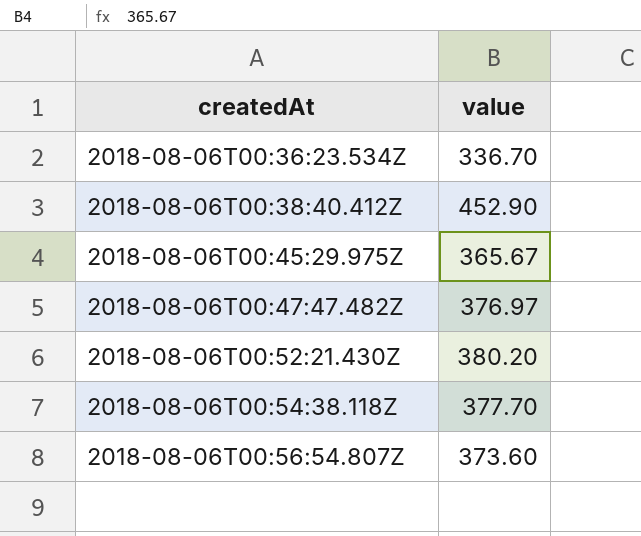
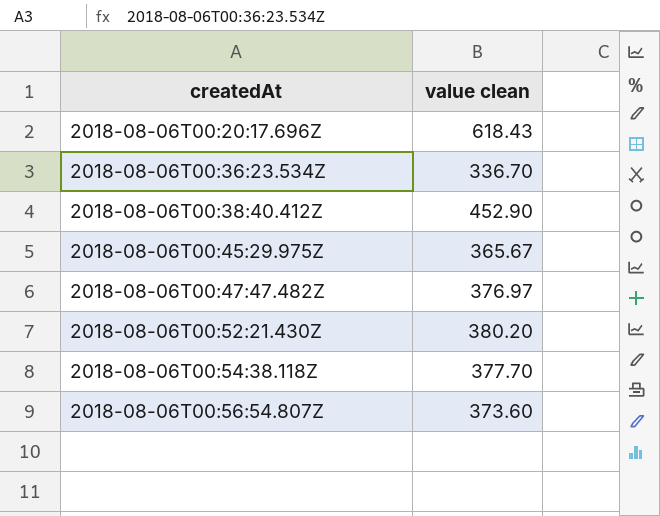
column name: value -> value clean
row 2018-08-06T00:20:17.696Z: none -> 618.43

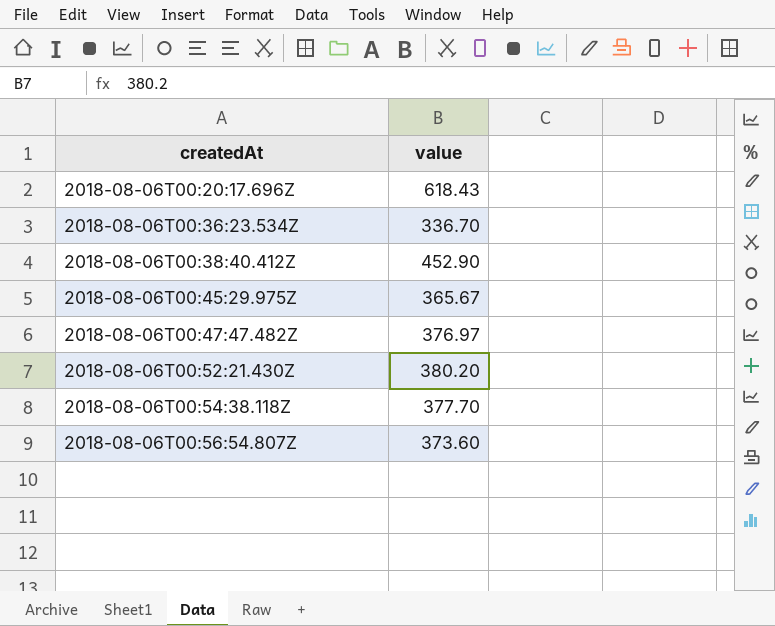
column name: value clean -> value

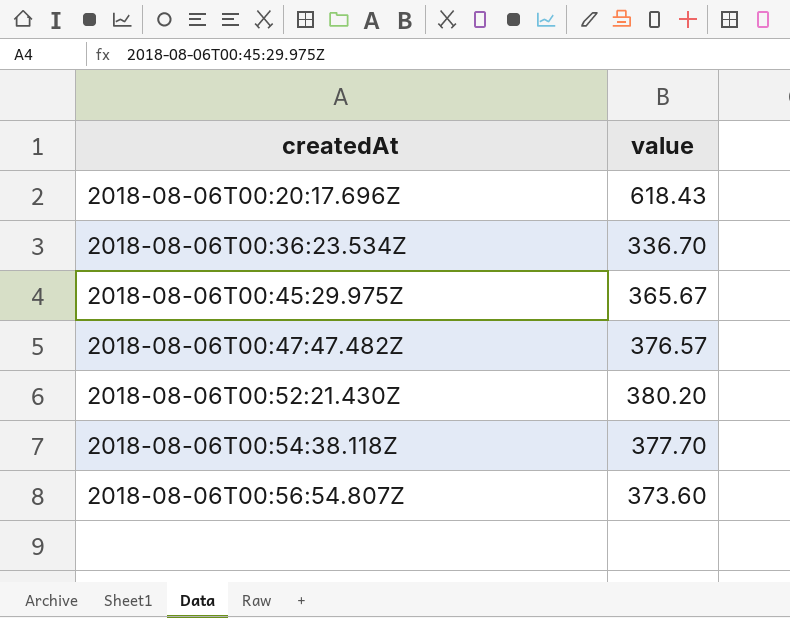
row 2018-08-06T00:38:40.412Z: 452.90 -> none
2018-08-06T00:47:47.482Z | value: 376.97 -> 376.57

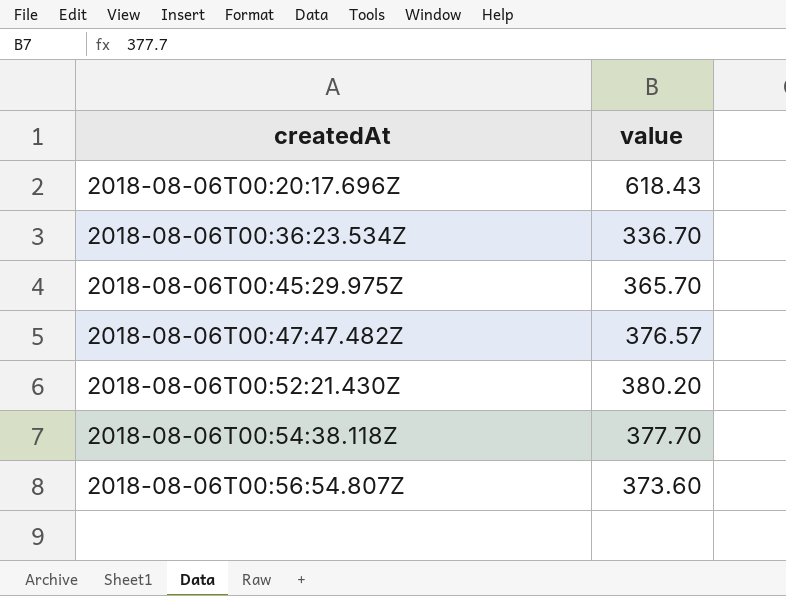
2018-08-06T00:45:29.975Z | value: 365.67 -> 365.70

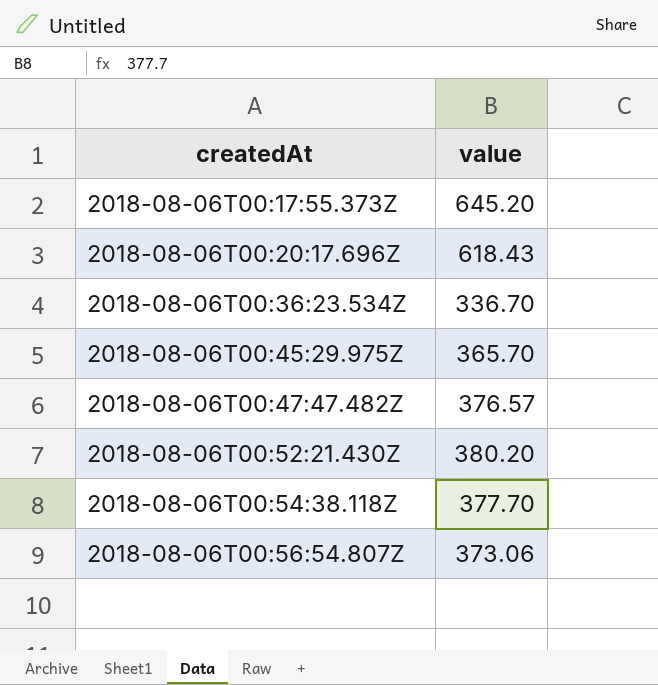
row 2018-08-06T00:17:55.373Z: none -> 645.20
2018-08-06T00:56:54.807Z | value: 373.60 -> 373.06

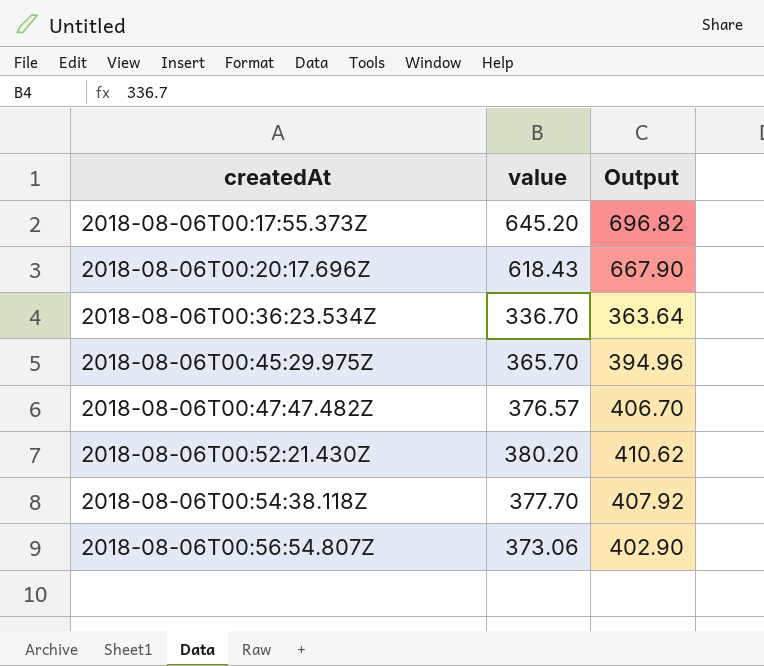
column Output | formula: none -> [value] * 1.08

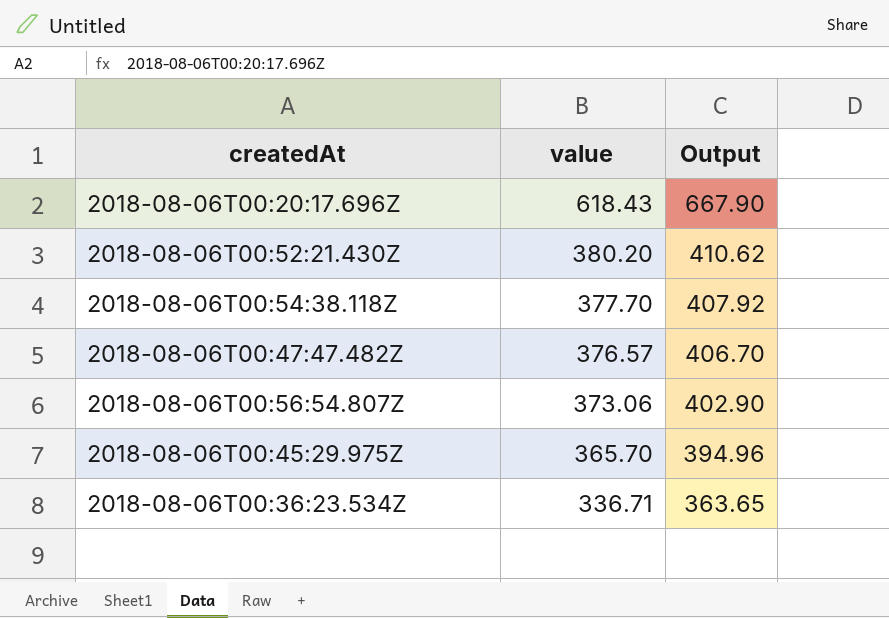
row order: createdAt ascending -> value descending
row 2018-08-06T00:17:55.373Z: 645.20 | 696.82 -> none
2018-08-06T00:36:23.534Z | value: 336.70 -> 336.71
2018-08-06T00:36:23.534Z | Output: 363.64 -> 363.65

